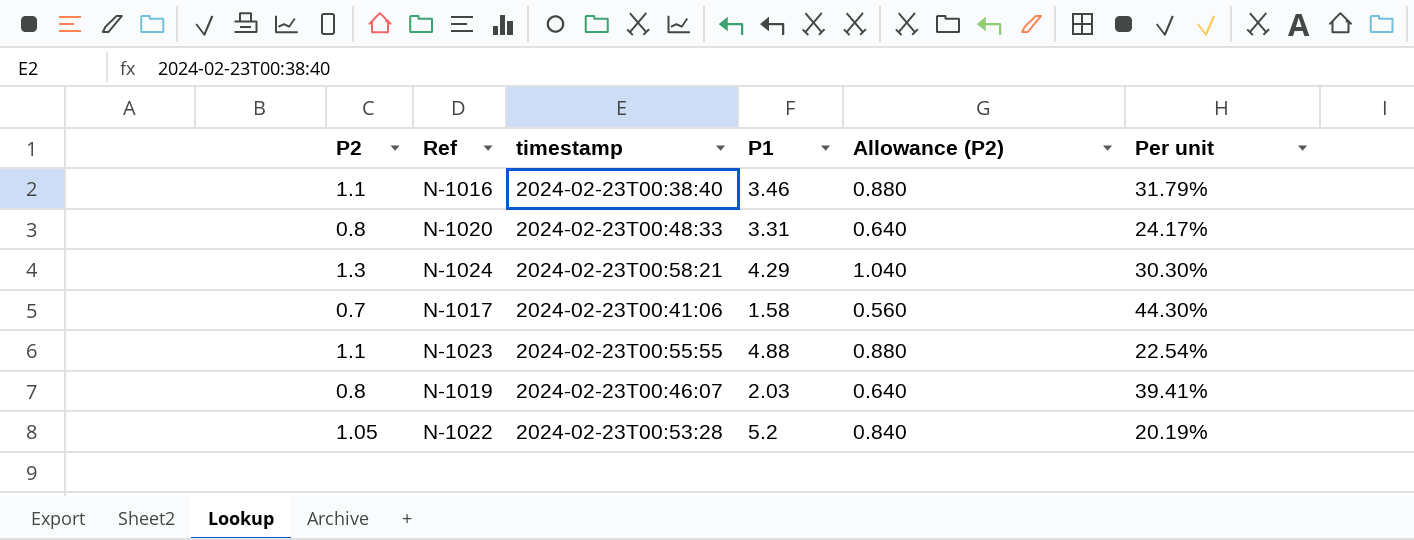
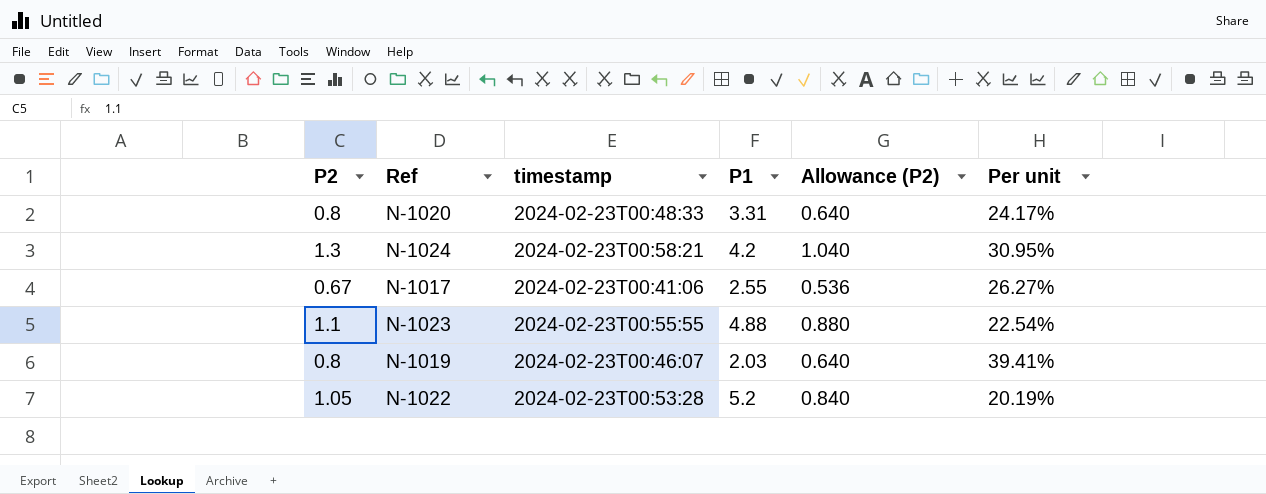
row N-1016: 1.1 | 2024-02-23T00:38:40 | 3.46 | 0.880 | 31.79% -> none
N-1024 | P1: 4.29 -> 4.2
N-1024 | Per unit: 30.30% -> 30.95%
N-1017 | P2: 0.7 -> 0.67
N-1017 | P1: 1.58 -> 2.55
N-1017 | Allowance (P2): 0.560 -> 0.536
N-1017 | Per unit: 44.30% -> 26.27%

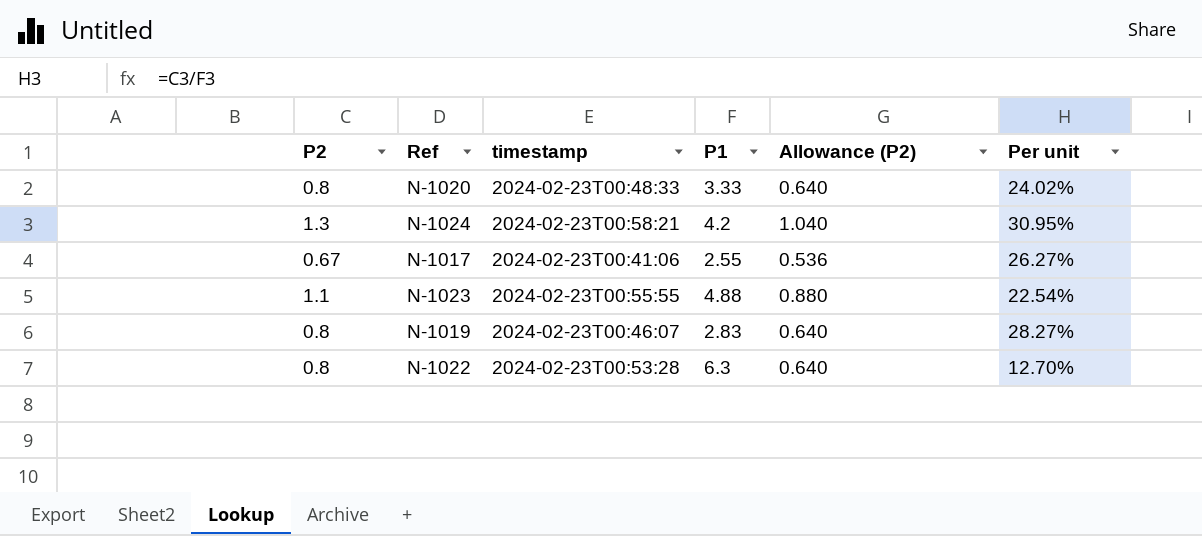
N-1020 | P1: 3.31 -> 3.33
N-1020 | Per unit: 24.17% -> 24.02%
N-1019 | P1: 2.03 -> 2.83
N-1019 | Per unit: 39.41% -> 28.27%
N-1022 | P2: 1.05 -> 0.8
N-1022 | P1: 5.2 -> 6.3
N-1022 | Allowance (P2): 0.840 -> 0.640
N-1022 | Per unit: 20.19% -> 12.70%

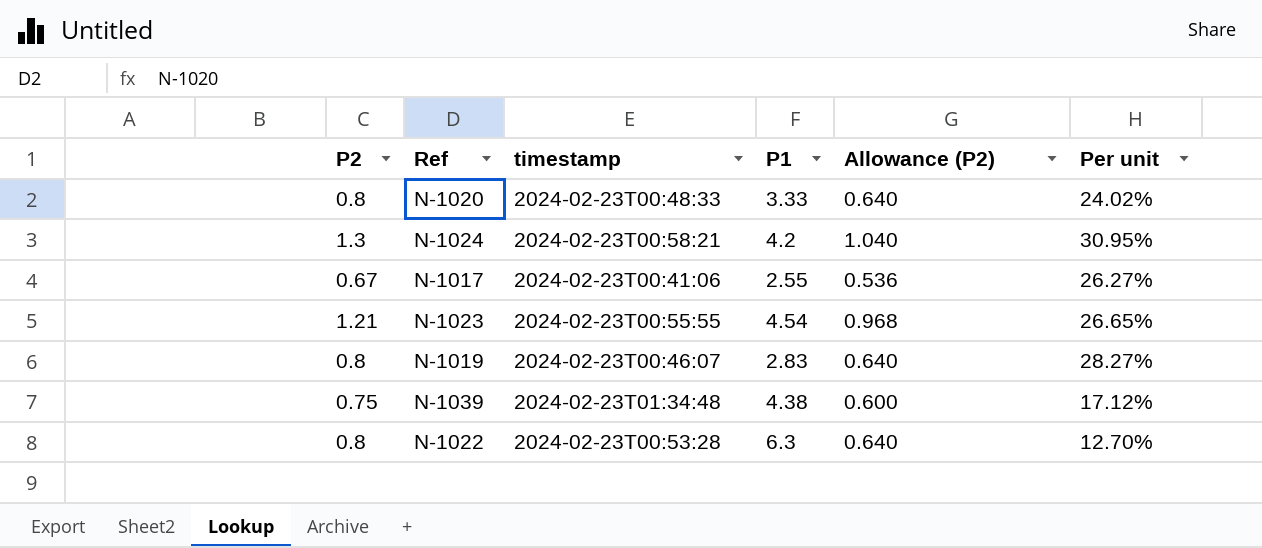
N-1023 | P2: 1.1 -> 1.21
N-1023 | P1: 4.88 -> 4.54
N-1023 | Allowance (P2): 0.880 -> 0.968
N-1023 | Per unit: 22.54% -> 26.65%
row N-1039: none -> 0.75 | 2024-02-23T01:34:48 | 4.38 | 0.600 | 17.12%

